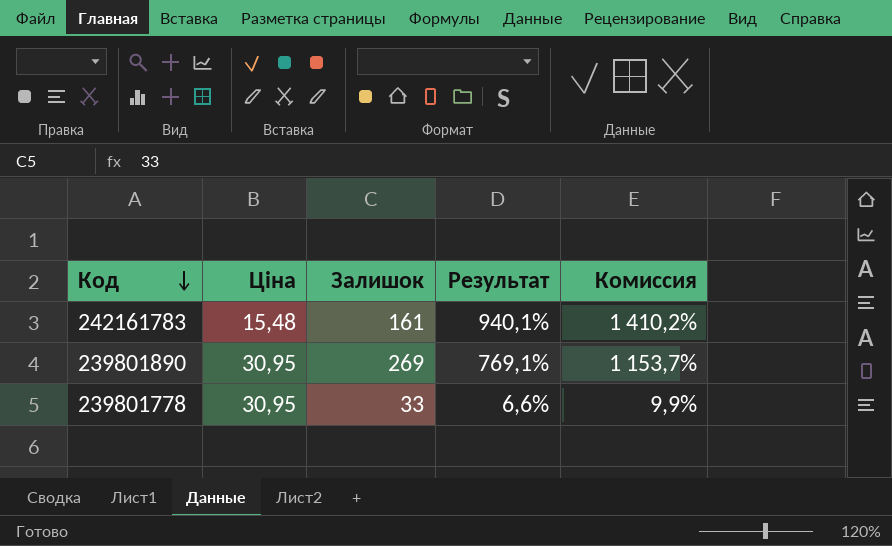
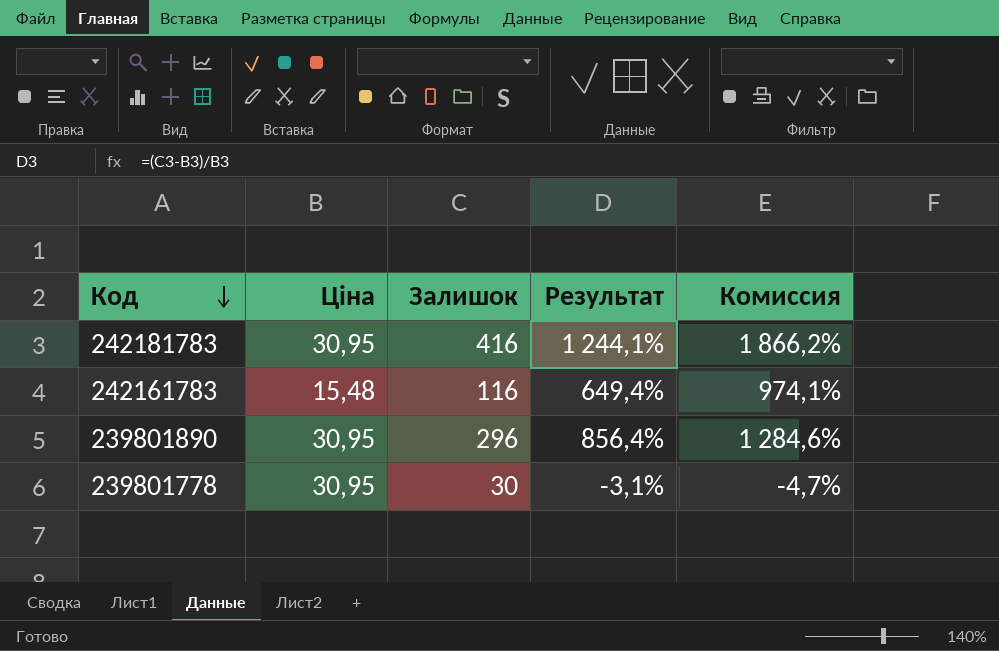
row 242181783: none -> 30,95 | 416 | 1 244,1% | 1 866,2%
242161783 | Залишок: 161 -> 116
242161783 | Результат: 940,1% -> 649,4%
242161783 | Комиссия: 1 410,2% -> 974,1%
239801890 | Залишок: 269 -> 296
239801890 | Результат: 769,1% -> 856,4%
239801890 | Комиссия: 1 153,7% -> 1 284,6%
239801778 | Залишок: 33 -> 30
239801778 | Результат: 6,6% -> -3,1%
239801778 | Комиссия: 9,9% -> -4,7%

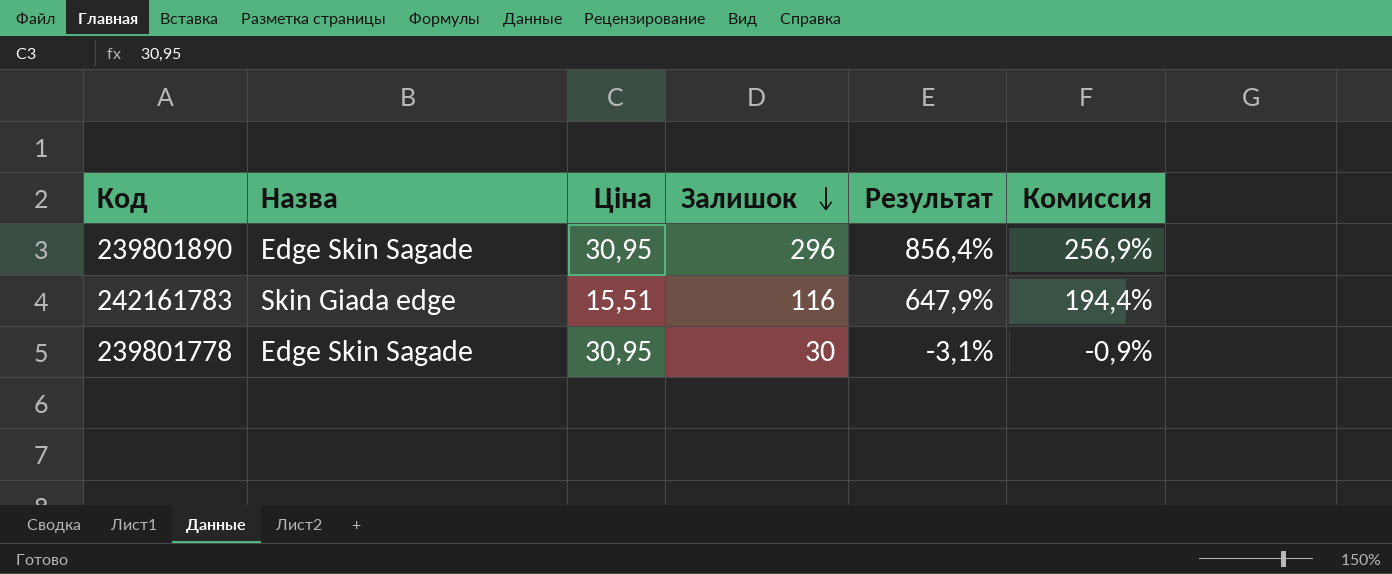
row order: Код descending -> Залишок descending
column Назва | position: none -> 2
column Комиссия | formula: [Результат] * 1,5 -> [Результат] * 0,3
row 242181783: 30,95 | 416 | 1 244,1% | 1 866,2% -> none
242161783 | Ціна: 15,48 -> 15,51
242161783 | Результат: 649,4% -> 647,9%

